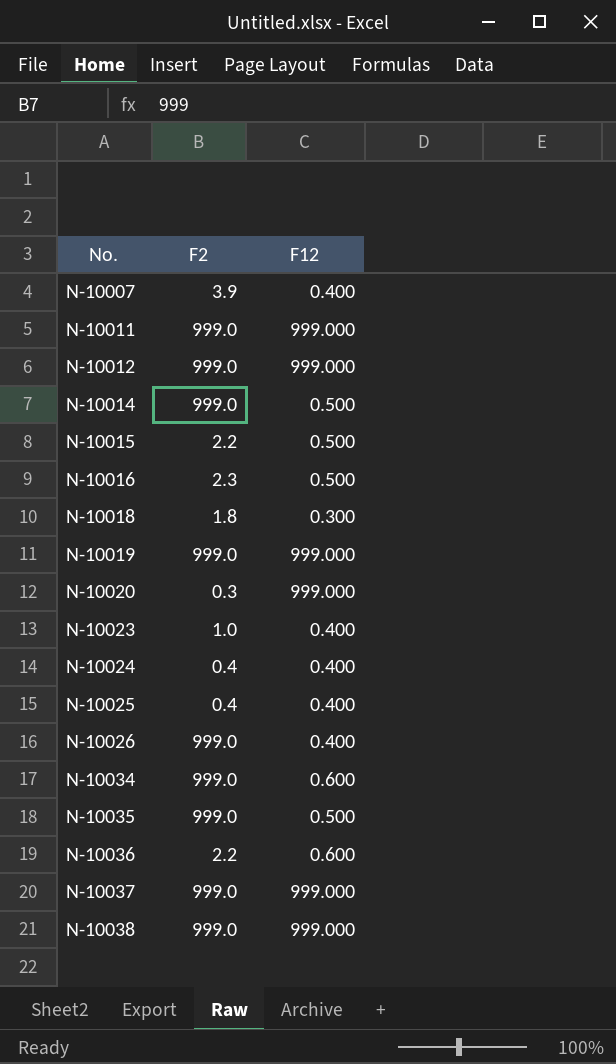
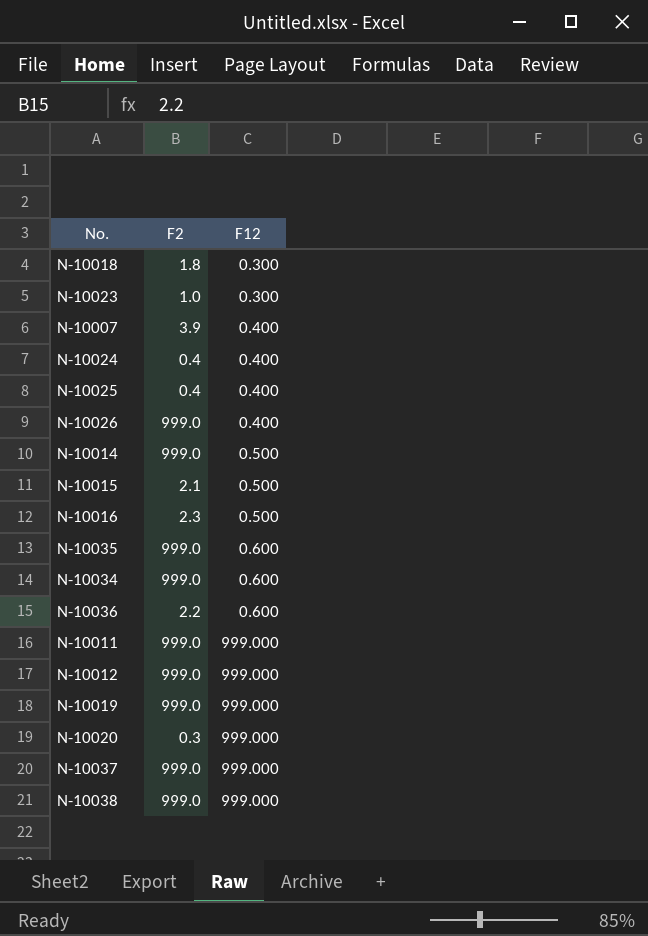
row order: No. ascending -> F12 ascending
N-10023 | F12: 0.400 -> 0.300
N-10015 | F2: 2.2 -> 2.1
N-10035 | F12: 0.500 -> 0.600

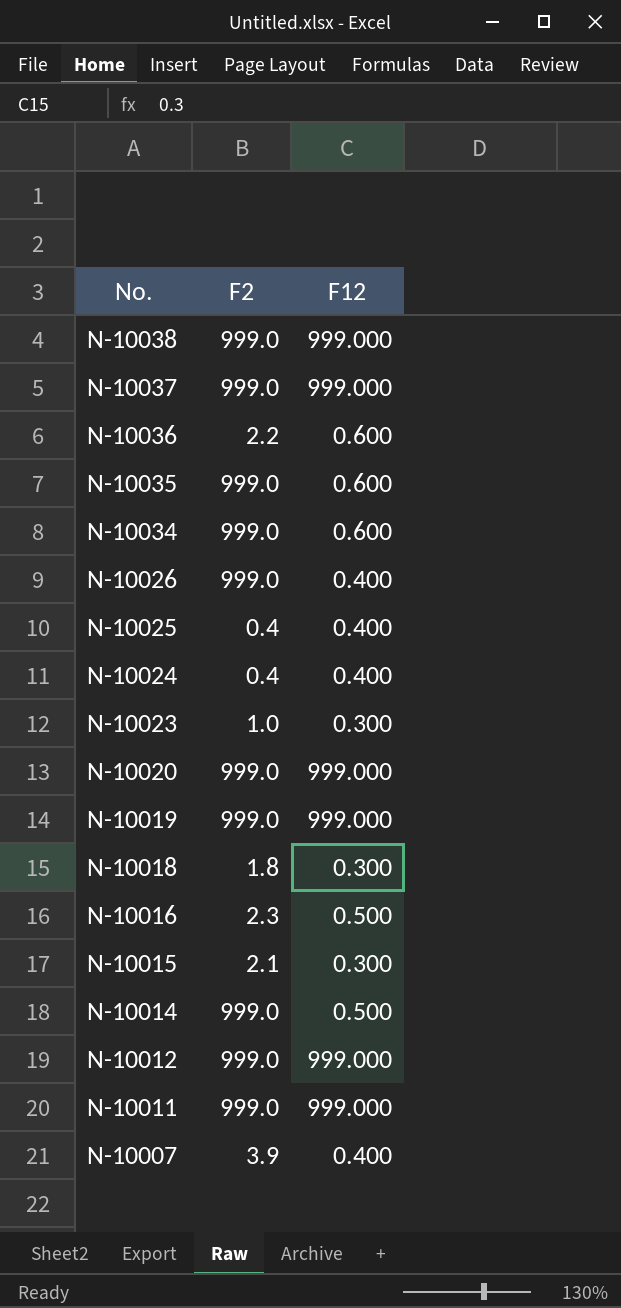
row order: F12 ascending -> No. descending
N-10020 | F2: 0.3 -> 999.0
N-10015 | F12: 0.500 -> 0.300

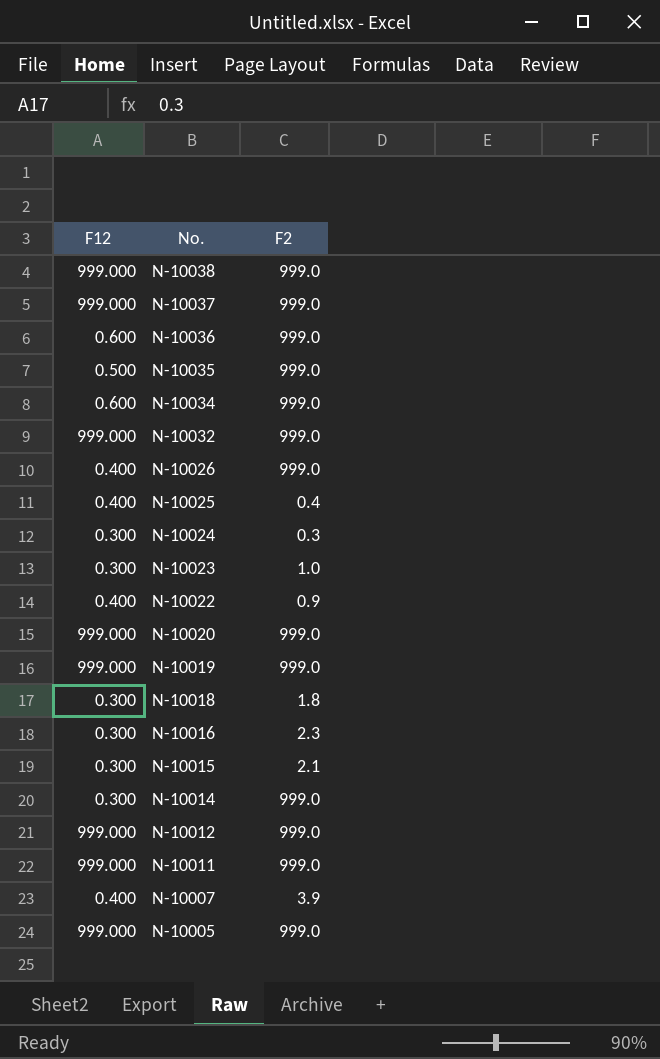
column F12 | position: 3 -> 1
N-10036 | F2: 2.2 -> 999.0
N-10035 | F12: 0.600 -> 0.500
row N-10032: none -> 999.000 | 999.0
N-10024 | F12: 0.400 -> 0.300
N-10024 | F2: 0.4 -> 0.3
row N-10022: none -> 0.400 | 0.9
N-10016 | F12: 0.500 -> 0.300
N-10014 | F12: 0.500 -> 0.300
row N-10005: none -> 999.000 | 999.0

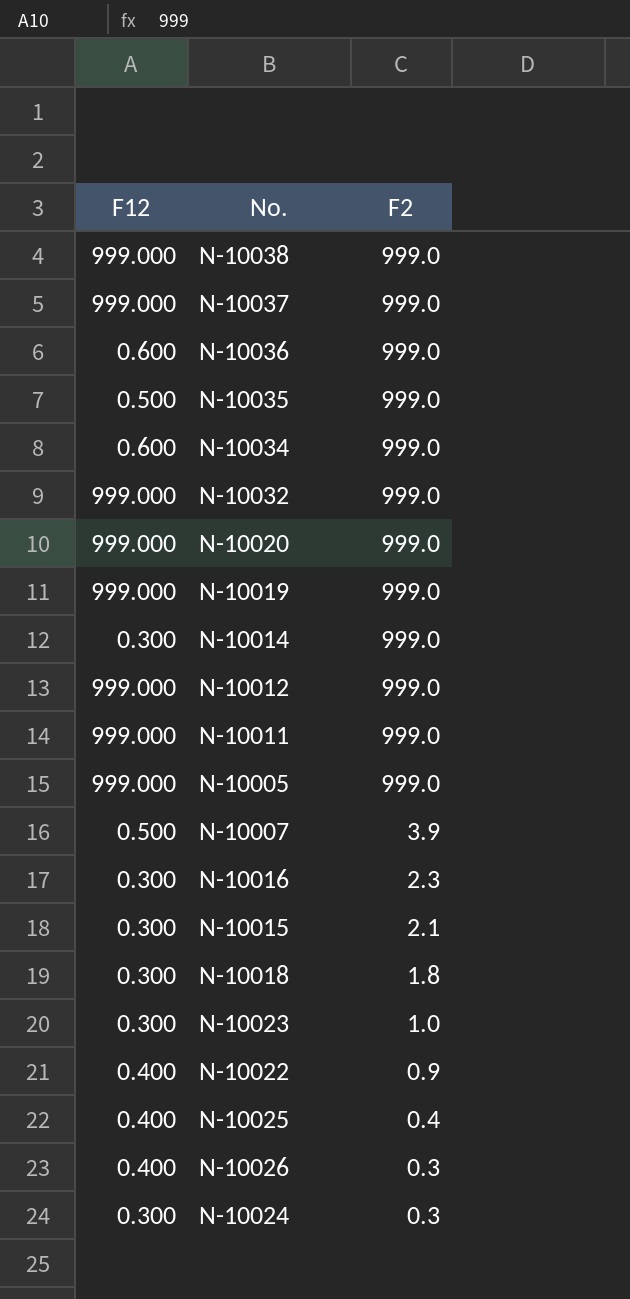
row order: No. descending -> F2 descending
N-10007 | F12: 0.400 -> 0.500
N-10026 | F2: 999.0 -> 0.3

